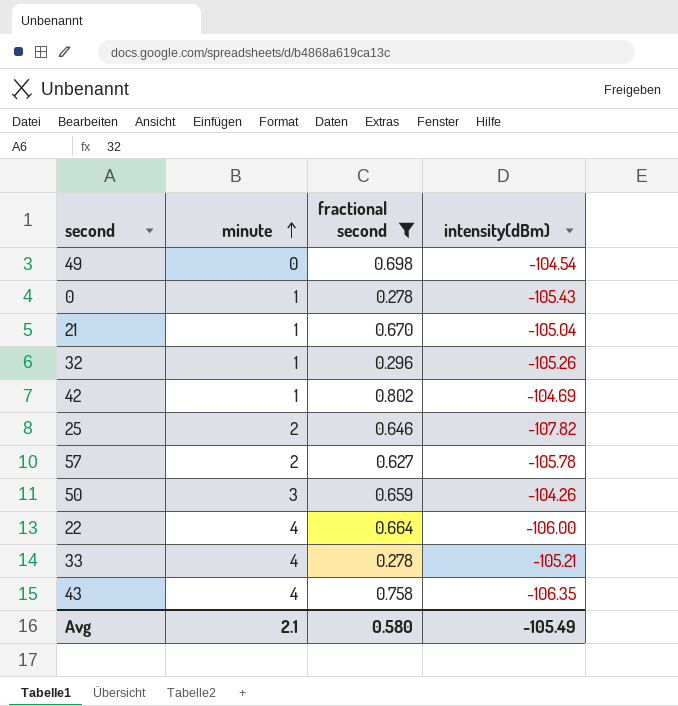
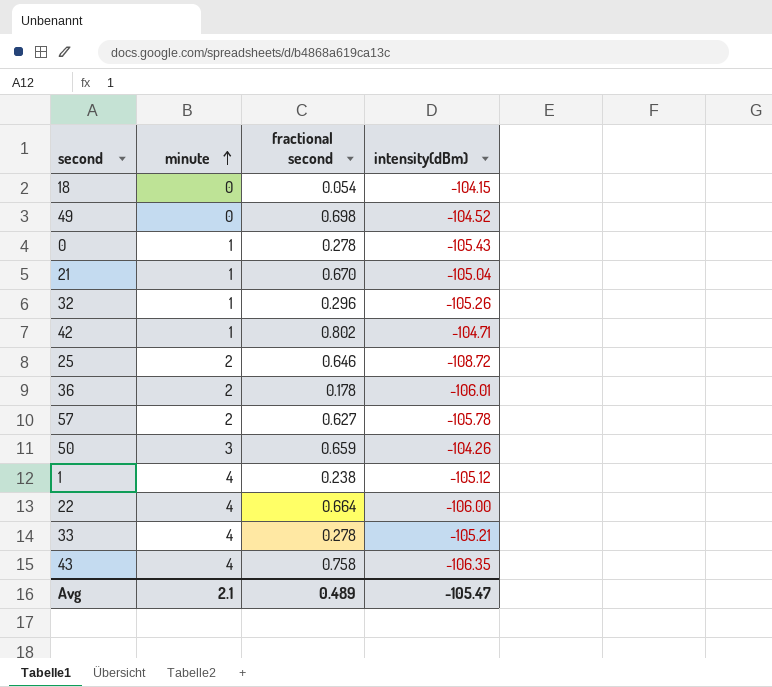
filter: fractional second >= 0.278 -> none
49 | intensity(dBm): -104.54 -> -104.52
42 | intensity(dBm): -104.69 -> -104.71
25 | intensity(dBm): -107.82 -> -108.72
Avg | fractional second: 0.580 -> 0.489
Avg | intensity(dBm): -105.49 -> -105.47

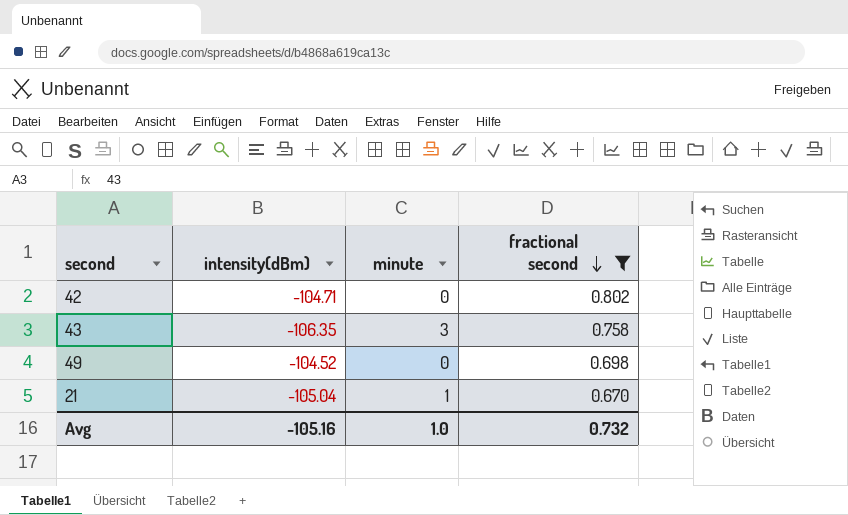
filter: none -> fractional second >= 0.670
row order: minute ascending -> fractional second descending
column intensity(dBm) | position: 4 -> 2
42 | minute: 1 -> 0
43 | minute: 4 -> 3
Avg | intensity(dBm): -105.47 -> -105.16
Avg | minute: 2.1 -> 1.0
Avg | fractional second: 0.489 -> 0.732

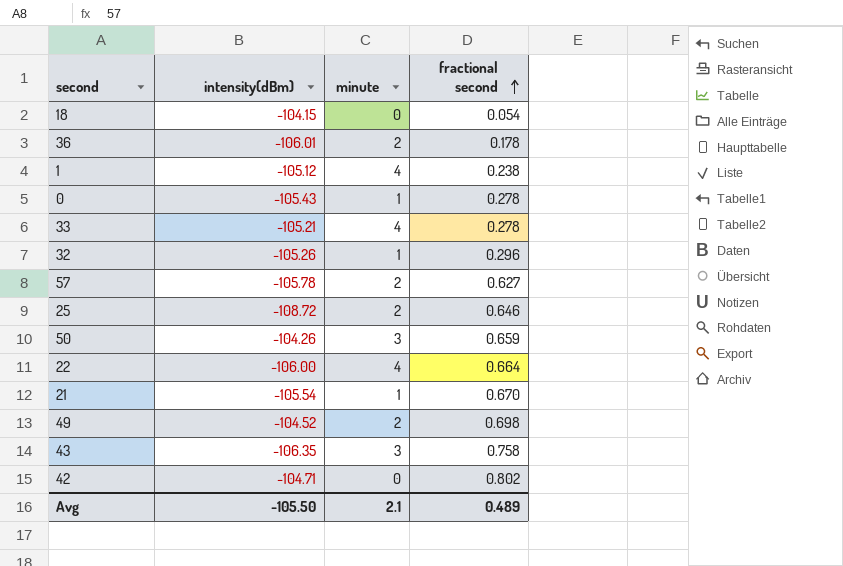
filter: fractional second >= 0.670 -> none
row order: fractional second descending -> fractional second ascending
21 | intensity(dBm): -105.04 -> -105.54
49 | minute: 0 -> 2
Avg | intensity(dBm): -105.16 -> -105.50
Avg | minute: 1.0 -> 2.1
Avg | fractional second: 0.732 -> 0.489

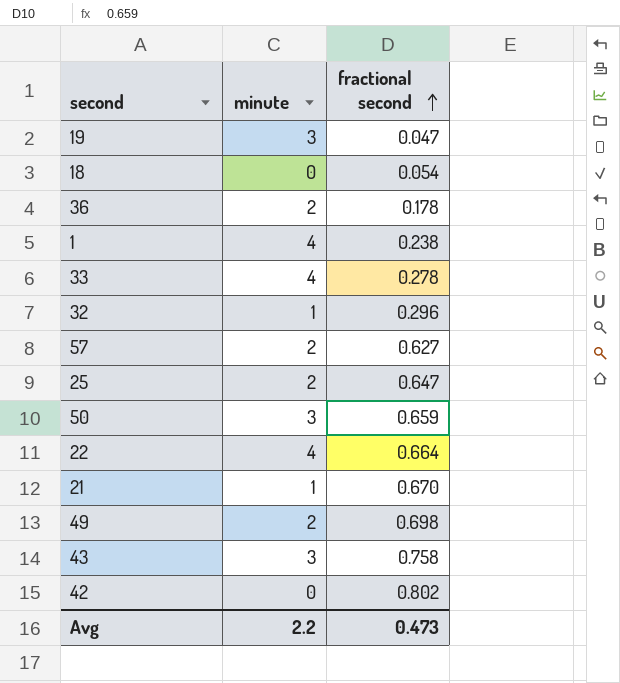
column intensity(dBm) | position: 2 -> none
row 0: -105.43 | 1 | 0.278 -> none
row 19: none -> 3 | 0.047
25 | fractional second: 0.646 -> 0.647
Avg | minute: 2.1 -> 2.2
Avg | fractional second: 0.489 -> 0.473

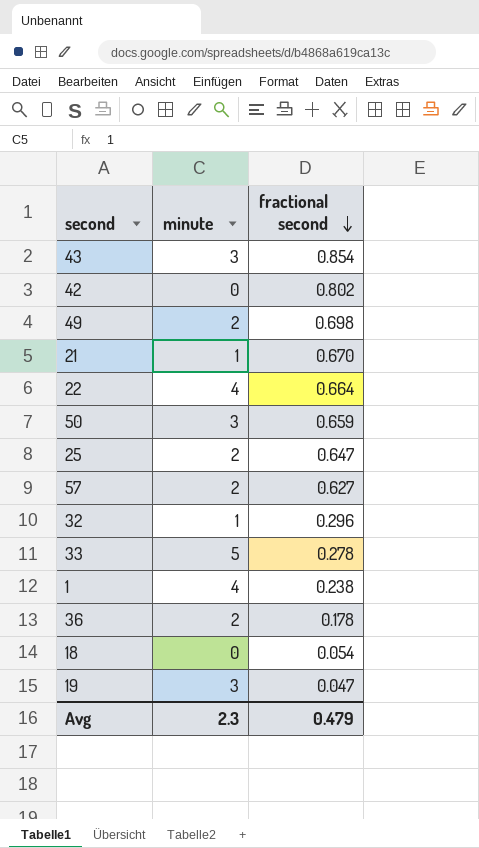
row order: fractional second ascending -> fractional second descending
43 | fractional second: 0.758 -> 0.854
33 | minute: 4 -> 5
Avg | minute: 2.2 -> 2.3
Avg | fractional second: 0.473 -> 0.479

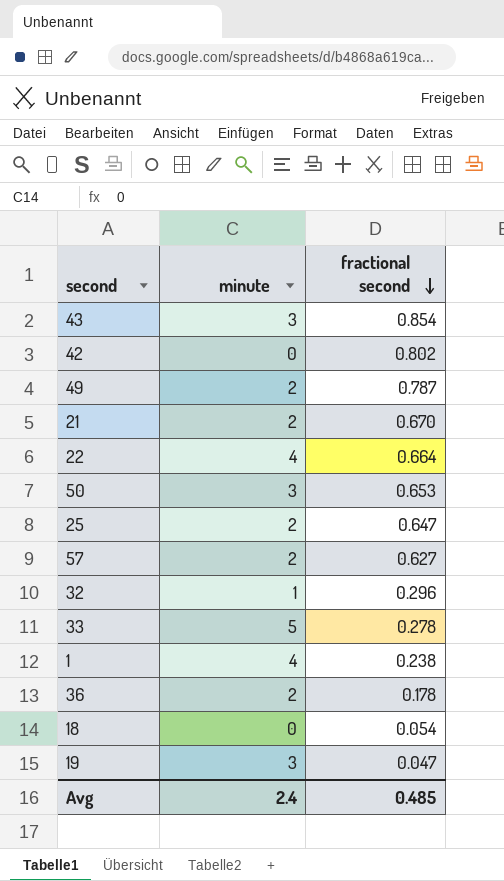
49 | fractional second: 0.698 -> 0.787
21 | minute: 1 -> 2
50 | fractional second: 0.659 -> 0.653
Avg | minute: 2.3 -> 2.4
Avg | fractional second: 0.479 -> 0.485

